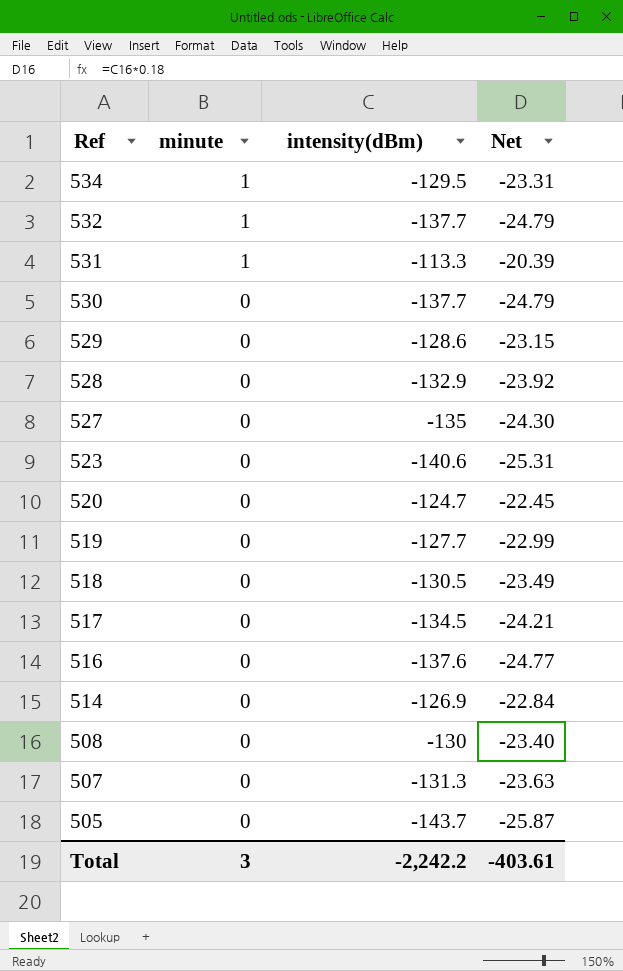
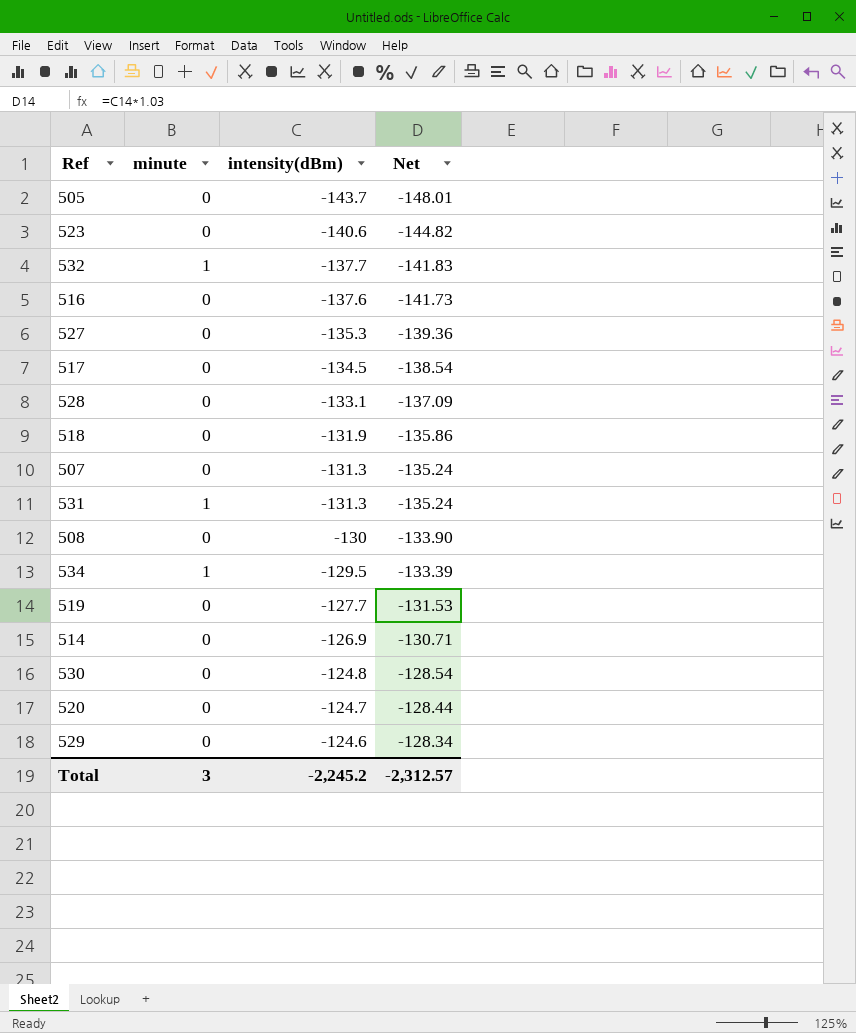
row order: Ref descending -> intensity(dBm) ascending
column Net | formula: [intensity(dBm)] * 0.18 -> [intensity(dBm)] * 1.03
527 | intensity(dBm): -135 -> -135.3
528 | intensity(dBm): -132.9 -> -133.1
518 | intensity(dBm): -130.5 -> -131.9
531 | intensity(dBm): -113.3 -> -131.3
530 | intensity(dBm): -137.7 -> -124.8
529 | intensity(dBm): -128.6 -> -124.6
Total | intensity(dBm): -2,242.2 -> -2,245.2
Total | Net: -403.61 -> -2,312.57

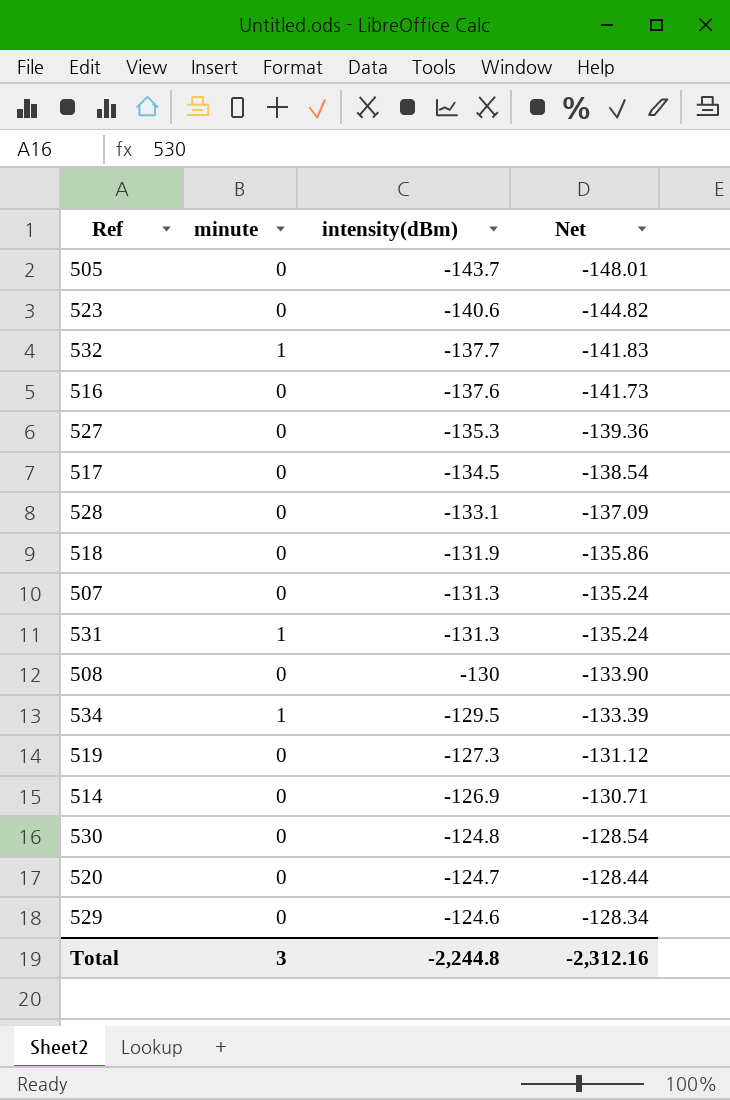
519 | intensity(dBm): -127.7 -> -127.3
519 | Net: -131.53 -> -131.12
Total | intensity(dBm): -2,245.2 -> -2,244.8
Total | Net: -2,312.57 -> -2,312.16

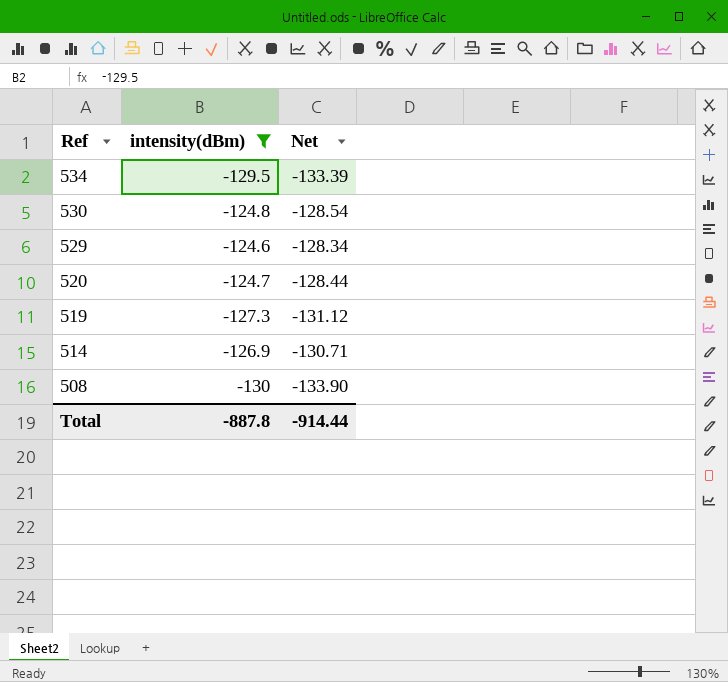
filter: none -> intensity(dBm) >= -130
row order: intensity(dBm) ascending -> Ref descending
column minute | position: 2 -> none
Total | intensity(dBm): -2,244.8 -> -887.8
Total | Net: -2,312.16 -> -914.44

